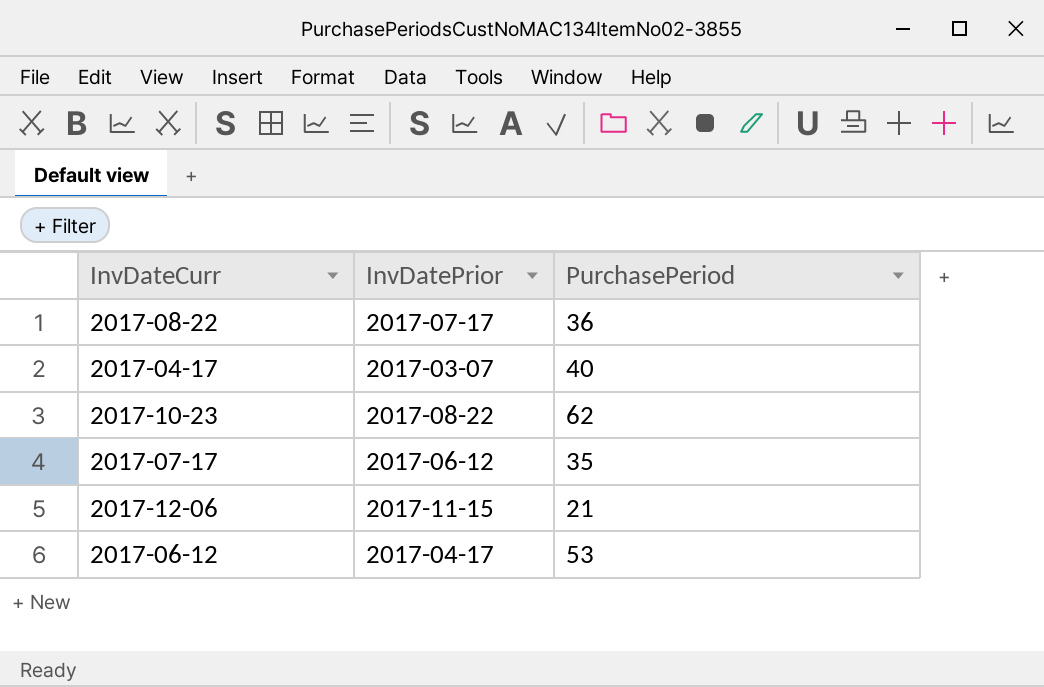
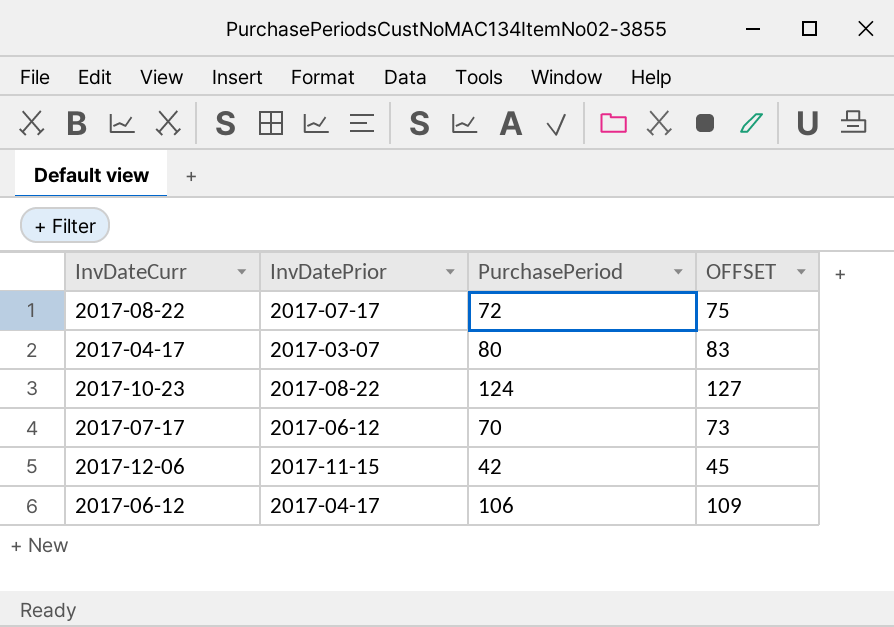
column OFFSET | formula: none -> [PurchasePeriod] + 3
2017-08-22 | PurchasePeriod: 36 -> 72
2017-04-17 | PurchasePeriod: 40 -> 80
2017-10-23 | PurchasePeriod: 62 -> 124
2017-07-17 | PurchasePeriod: 35 -> 70
2017-12-06 | PurchasePeriod: 21 -> 42
2017-06-12 | PurchasePeriod: 53 -> 106

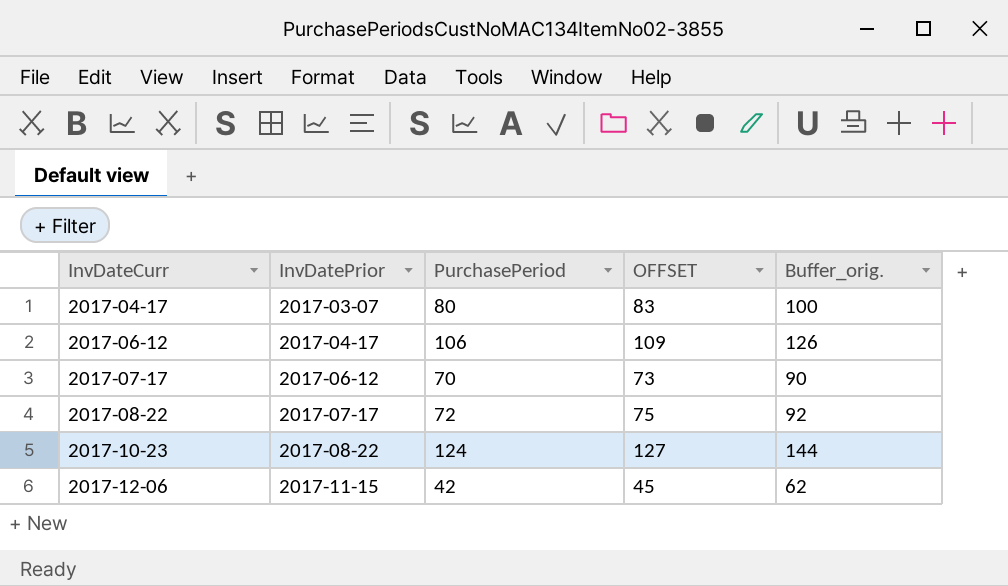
row order: none -> InvDateCurr ascending
column Buffer_orig. | formula: none -> [PurchasePeriod] + 20

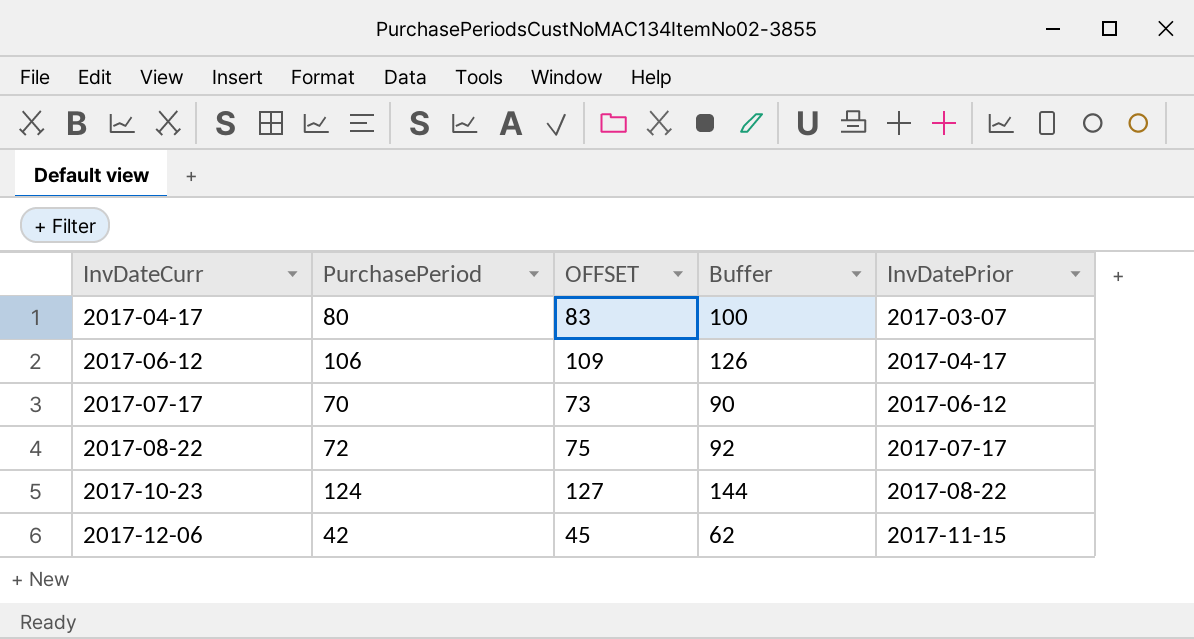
column name: Buffer_orig. -> Buffer
column InvDatePrior | position: 2 -> 5

